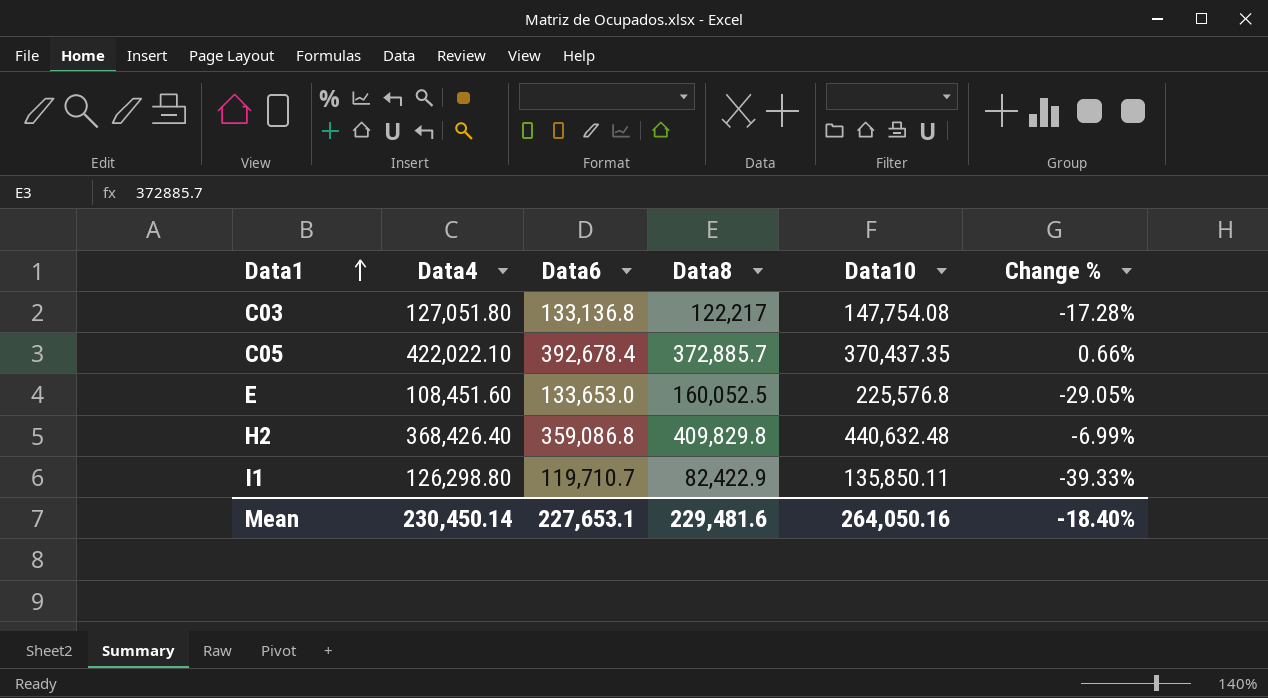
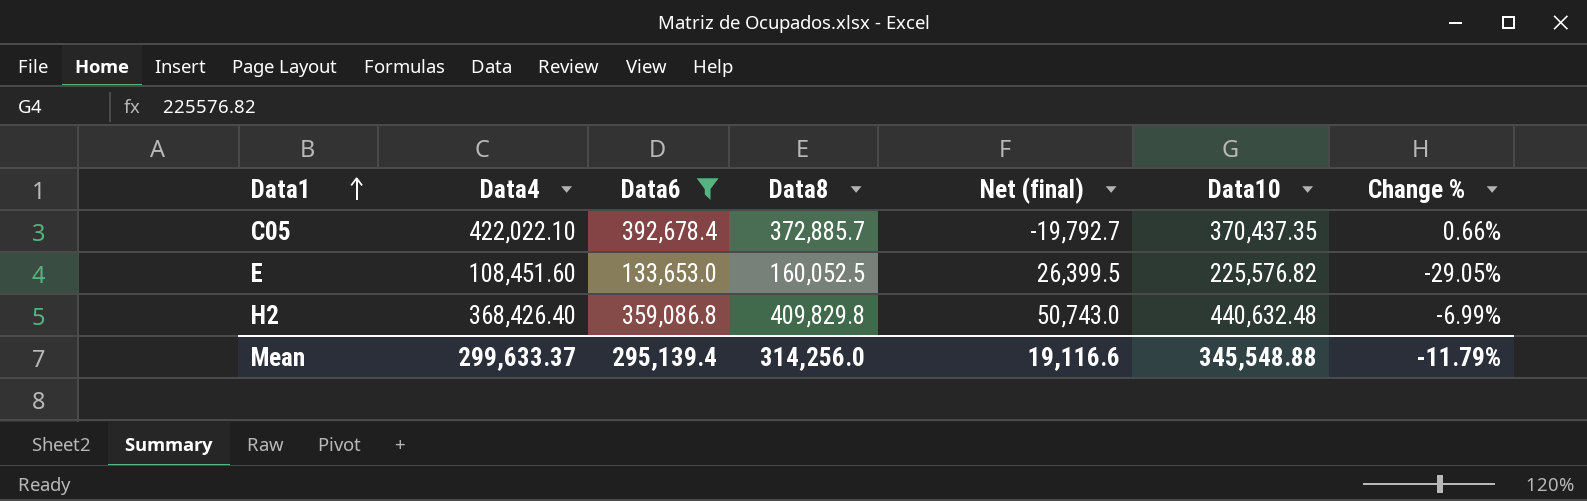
filter: none -> Data6 >= 133,653.0
column Net (final) | formula: none -> [Data8] - [Data6]
E | Data10: 225,576.8 -> 225,576.82
Mean | Data4: 230,450.14 -> 299,633.37
Mean | Data6: 227,653.1 -> 295,139.4
Mean | Data8: 229,481.6 -> 314,256.0
Mean | Data10: 264,050.16 -> 345,548.88
Mean | Change %: -18.40% -> -11.79%

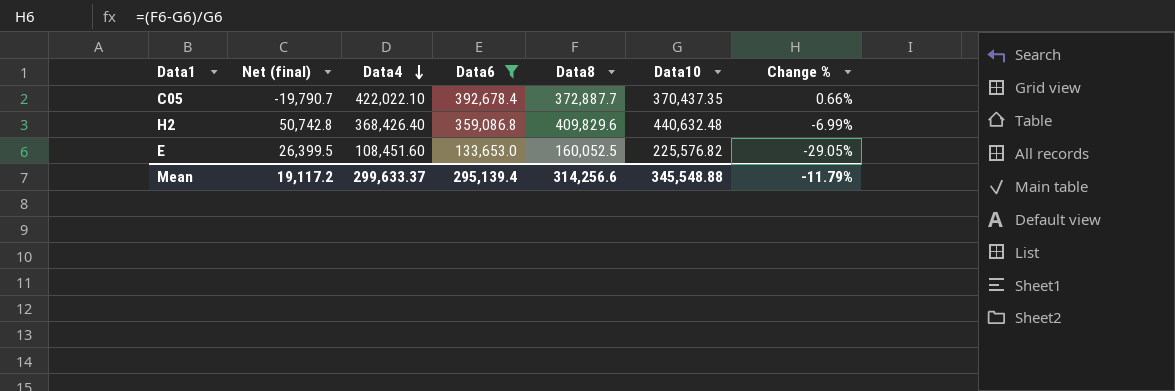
row order: Data1 ascending -> Data4 descending
column Net (final) | position: 5 -> 2
C05 | Net (final): -19,792.7 -> -19,790.7
C05 | Data8: 372,885.7 -> 372,887.7
H2 | Net (final): 50,743.0 -> 50,742.8
H2 | Data8: 409,829.8 -> 409,829.6
Mean | Net (final): 19,116.6 -> 19,117.2
Mean | Data8: 314,256.0 -> 314,256.6

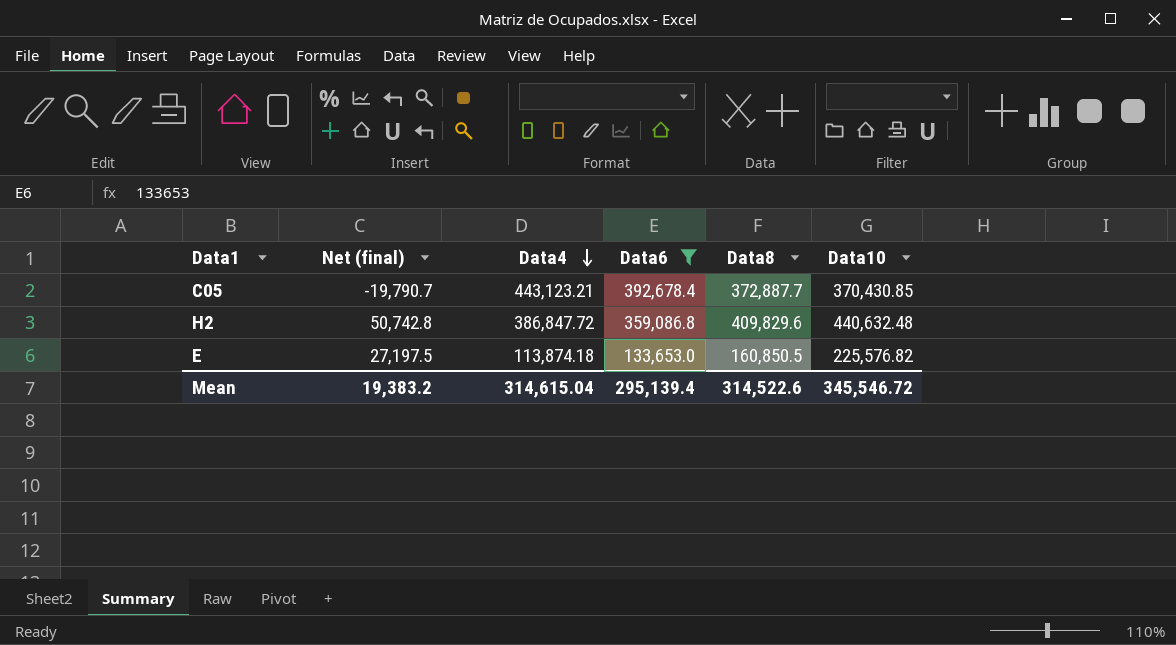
column Change % | formula: ([Data8] - [Data10]) / [Data10] -> none
C05 | Data4: 422,022.10 -> 443,123.21
C05 | Data10: 370,437.35 -> 370,430.85
H2 | Data4: 368,426.40 -> 386,847.72
E | Net (final): 26,399.5 -> 27,197.5
E | Data4: 108,451.60 -> 113,874.18
E | Data8: 160,052.5 -> 160,850.5
Mean | Net (final): 19,117.2 -> 19,383.2
Mean | Data4: 299,633.37 -> 314,615.04
Mean | Data8: 314,256.6 -> 314,522.6
Mean | Data10: 345,548.88 -> 345,546.72

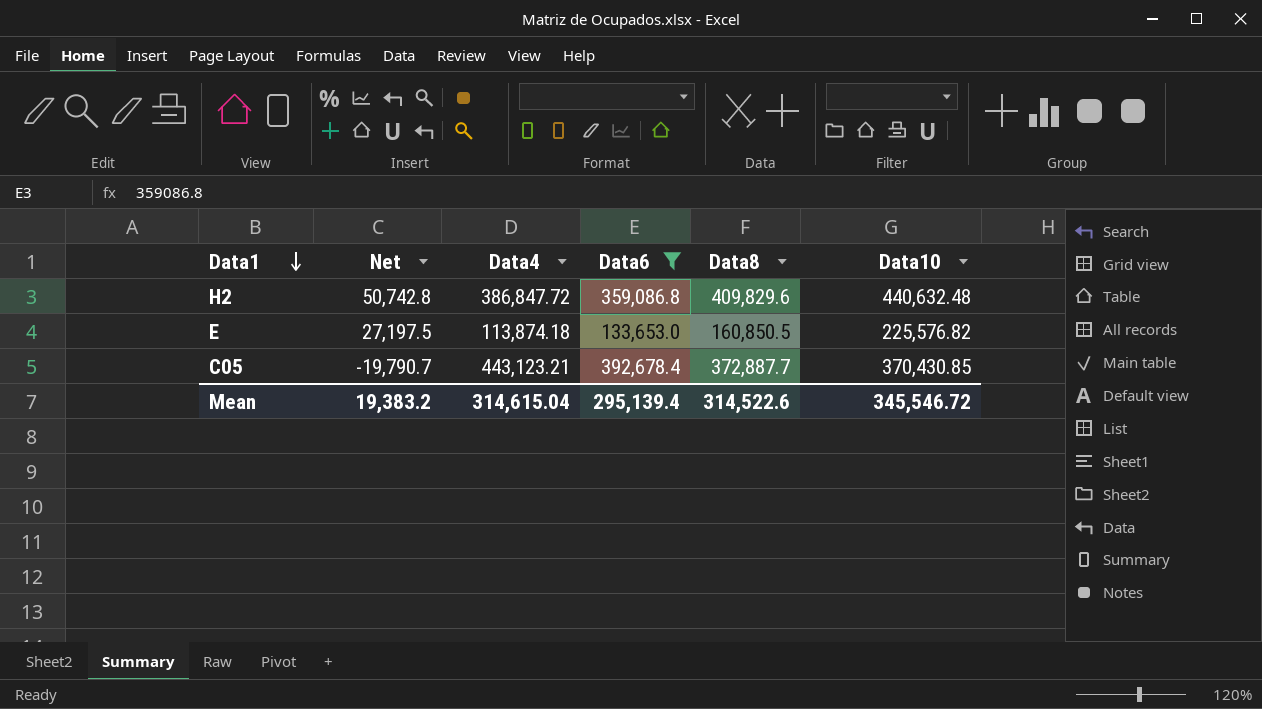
row order: Data4 descending -> Data1 descending
column name: Net (final) -> Net

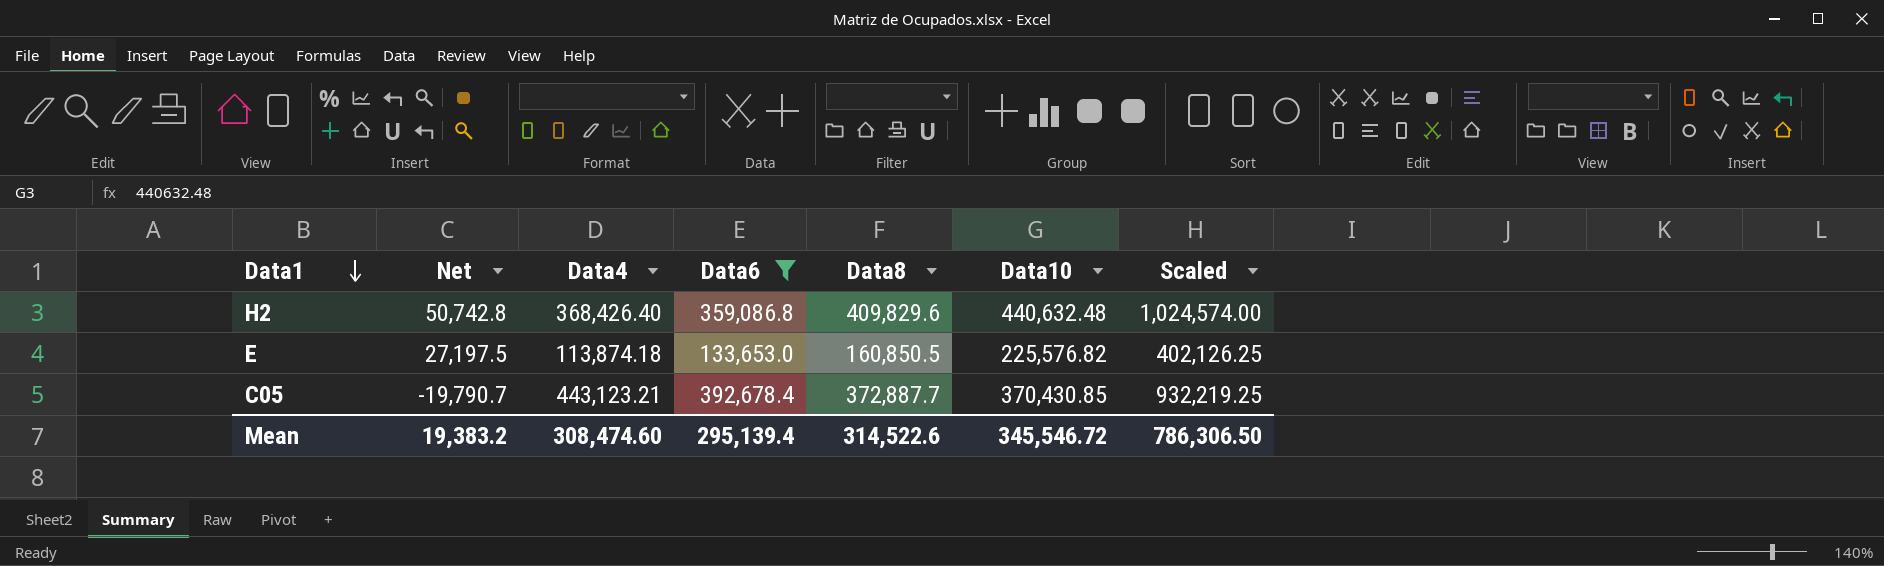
column Scaled | formula: none -> [Data8] * 2.5
H2 | Data4: 386,847.72 -> 368,426.40
Mean | Data4: 314,615.04 -> 308,474.60

